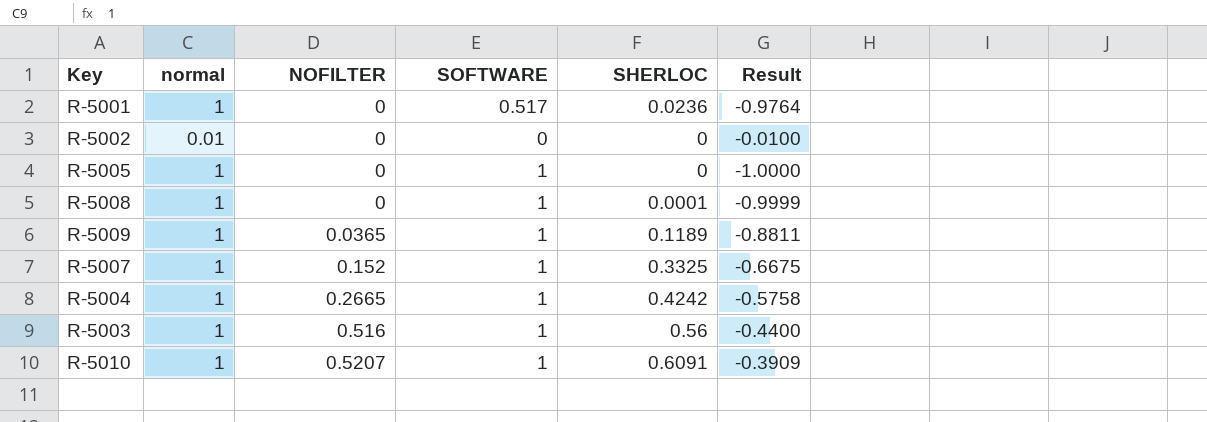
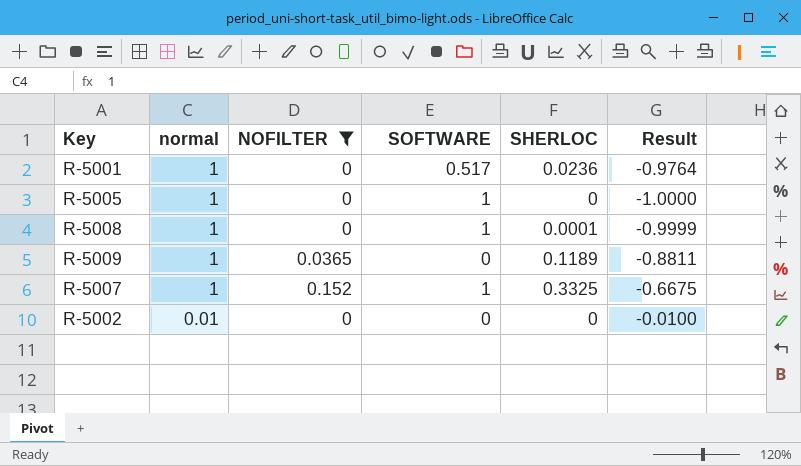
filter: none -> NOFILTER <= 0.152
row order: NOFILTER ascending -> normal descending
R-5009 | SOFTWARE: 1 -> 0

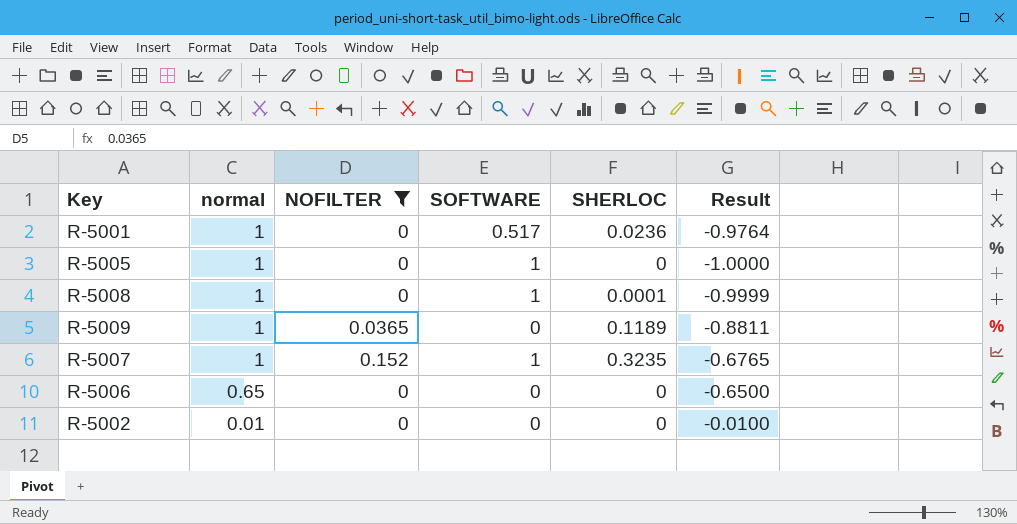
R-5007 | SHERLOC: 0.3325 -> 0.3235
R-5007 | Result: -0.6675 -> -0.6765
row R-5006: none -> 0.65 | 0 | 0 | 0 | -0.6500

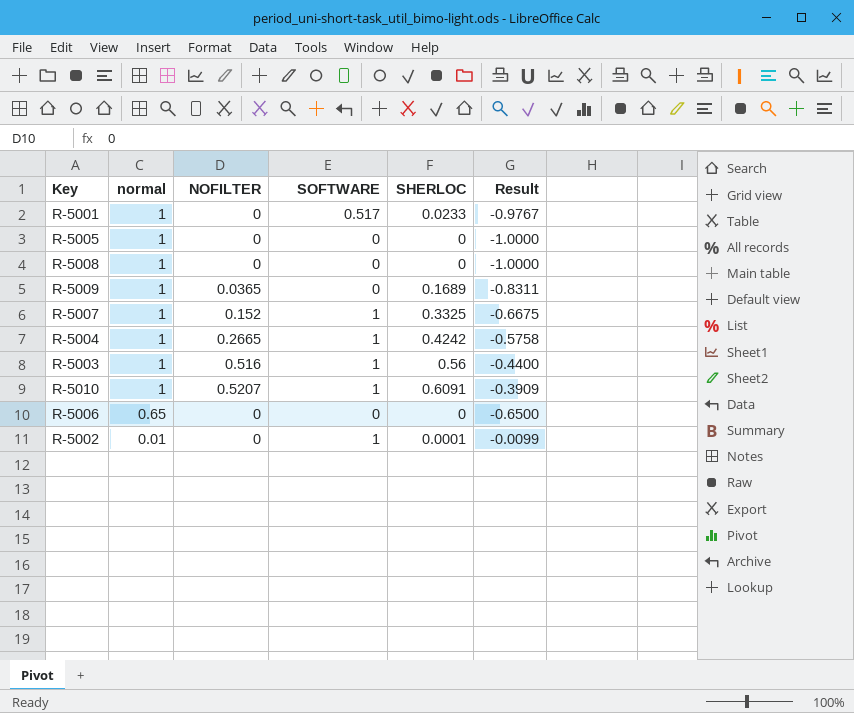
filter: NOFILTER <= 0.152 -> none
R-5001 | SHERLOC: 0.0236 -> 0.0233
R-5001 | Result: -0.9764 -> -0.9767
R-5005 | SOFTWARE: 1 -> 0
R-5008 | SOFTWARE: 1 -> 0
R-5008 | SHERLOC: 0.0001 -> 0
R-5008 | Result: -0.9999 -> -1.0000
R-5009 | SHERLOC: 0.1189 -> 0.1689
R-5009 | Result: -0.8811 -> -0.8311
R-5007 | SHERLOC: 0.3235 -> 0.3325
R-5007 | Result: -0.6765 -> -0.6675
R-5002 | SOFTWARE: 0 -> 1
R-5002 | SHERLOC: 0 -> 0.0001
R-5002 | Result: -0.0100 -> -0.0099

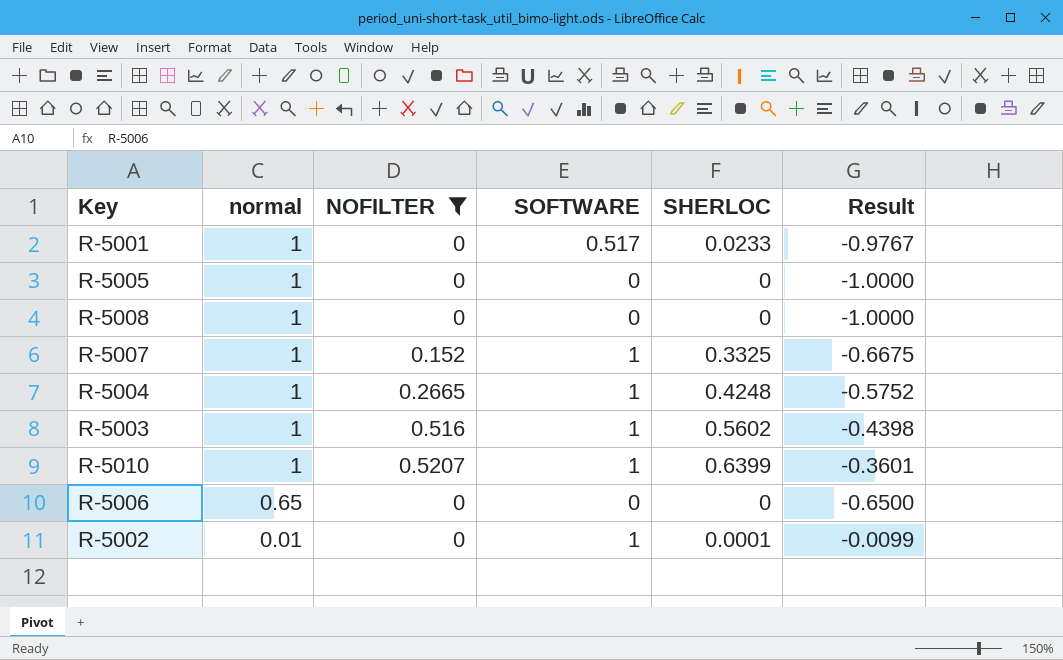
filter: none -> NOFILTER != 0.0365
R-5004 | SHERLOC: 0.4242 -> 0.4248
R-5004 | Result: -0.5758 -> -0.5752
R-5003 | SHERLOC: 0.56 -> 0.5602
R-5003 | Result: -0.4400 -> -0.4398
R-5010 | SHERLOC: 0.6091 -> 0.6399
R-5010 | Result: -0.3909 -> -0.3601

